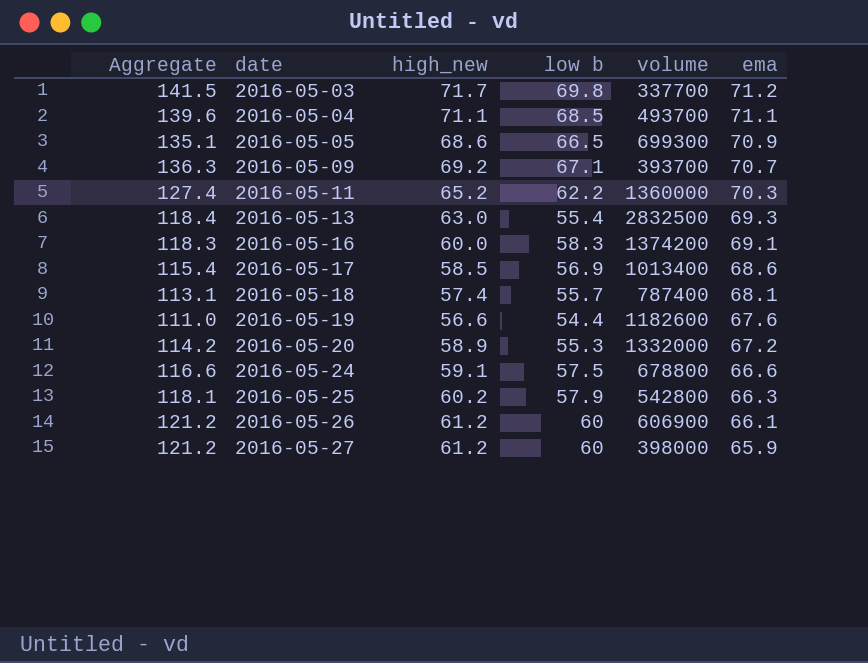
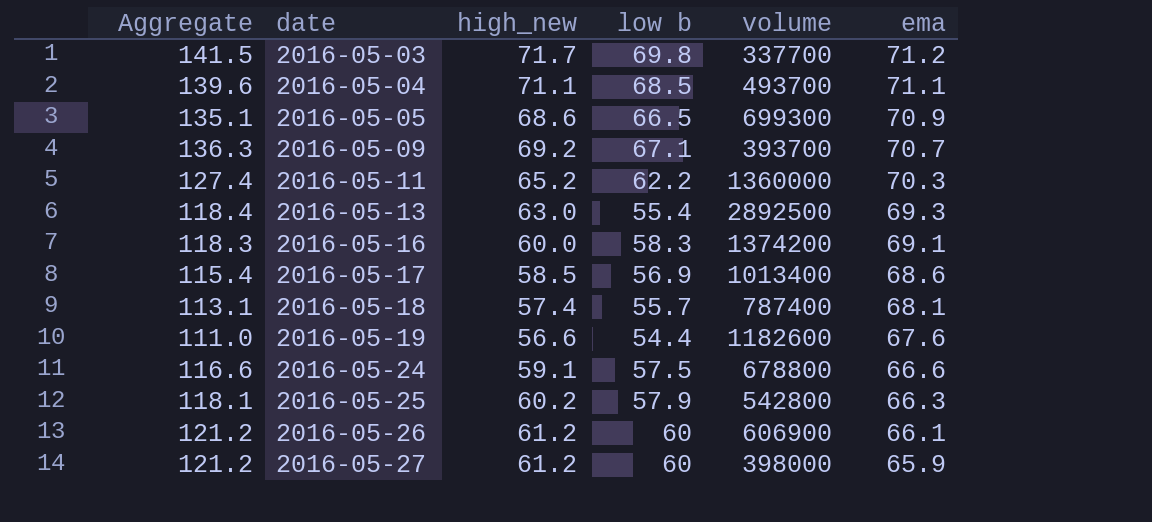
row 2016-05-20: 114.2 | 58.9 | 55.3 | 1332000 | 67.2 -> none
2016-05-13 | volume: 2832500 -> 2892500

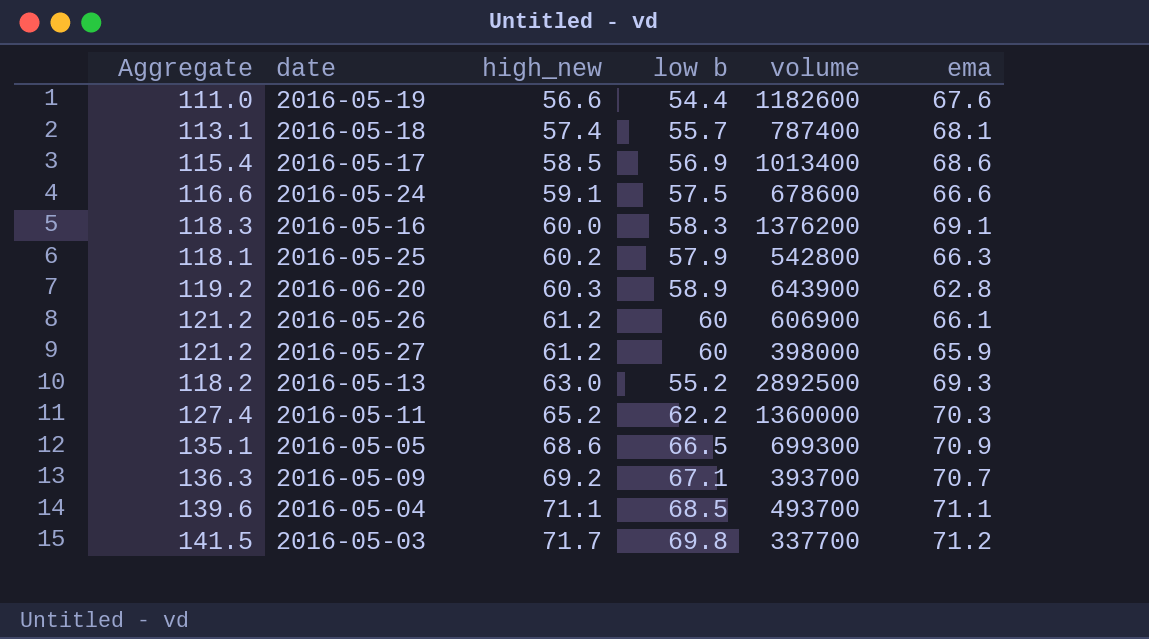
row order: date ascending -> high_new ascending
2016-05-24 | volume: 678800 -> 678600
2016-05-16 | volume: 1374200 -> 1376200
row 2016-06-20: none -> 119.2 | 60.3 | 58.9 | 643900 | 62.8
2016-05-13 | Aggregate: 118.4 -> 118.2
2016-05-13 | low b: 55.4 -> 55.2

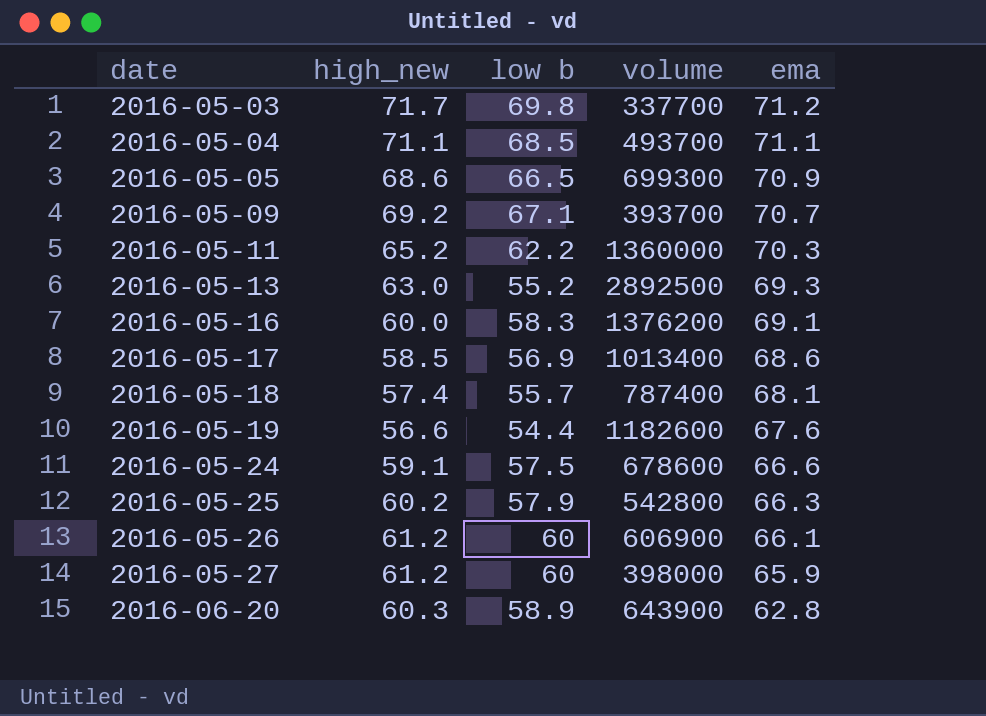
row order: high_new ascending -> date ascending
column Aggregate | formula: [high_new] + [low b] -> none

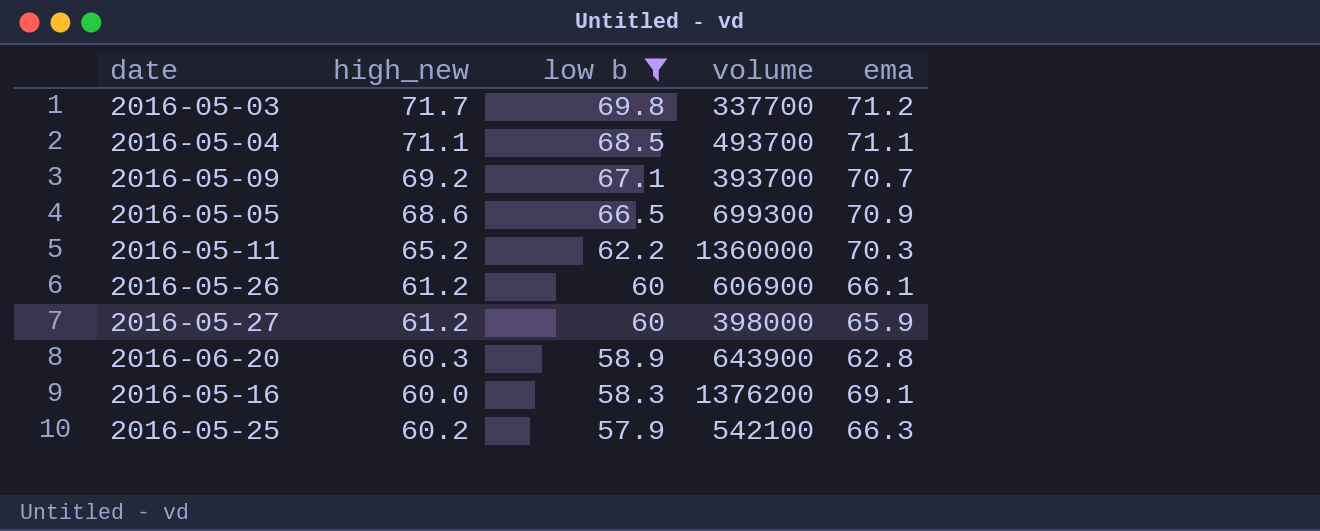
filter: none -> low b >= 57.9
row order: date ascending -> low b descending
2016-05-25 | volume: 542800 -> 542100

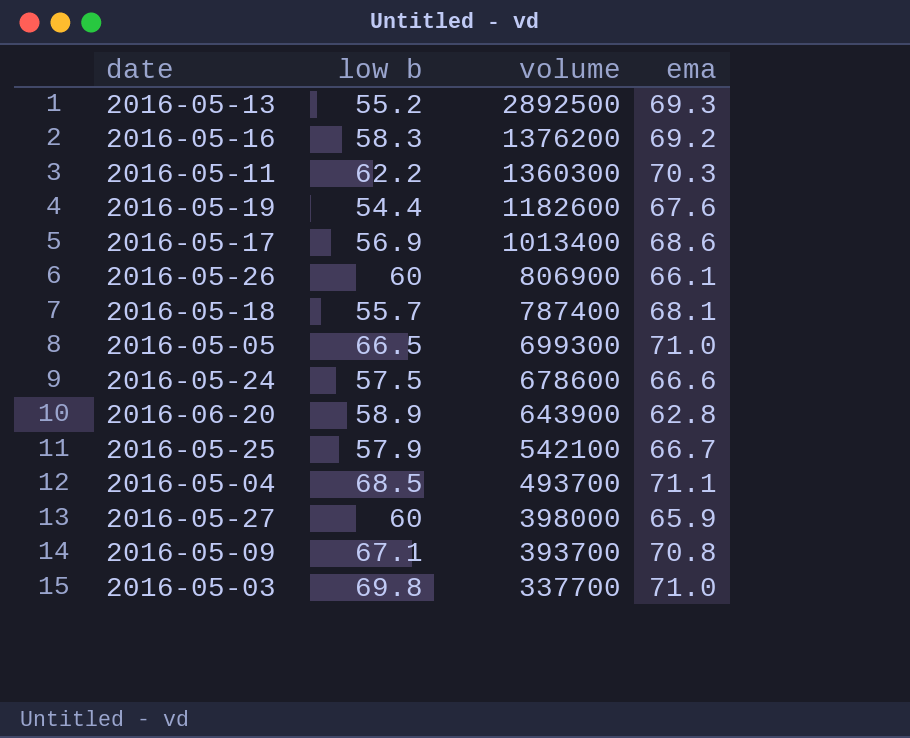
filter: low b >= 57.9 -> none
row order: low b descending -> volume descending
column high_new | position: 2 -> none
2016-05-16 | ema: 69.1 -> 69.2
2016-05-11 | volume: 1360000 -> 1360300
2016-05-26 | volume: 606900 -> 806900
2016-05-05 | ema: 70.9 -> 71.0
2016-05-25 | ema: 66.3 -> 66.7
2016-05-09 | ema: 70.7 -> 70.8
2016-05-03 | ema: 71.2 -> 71.0

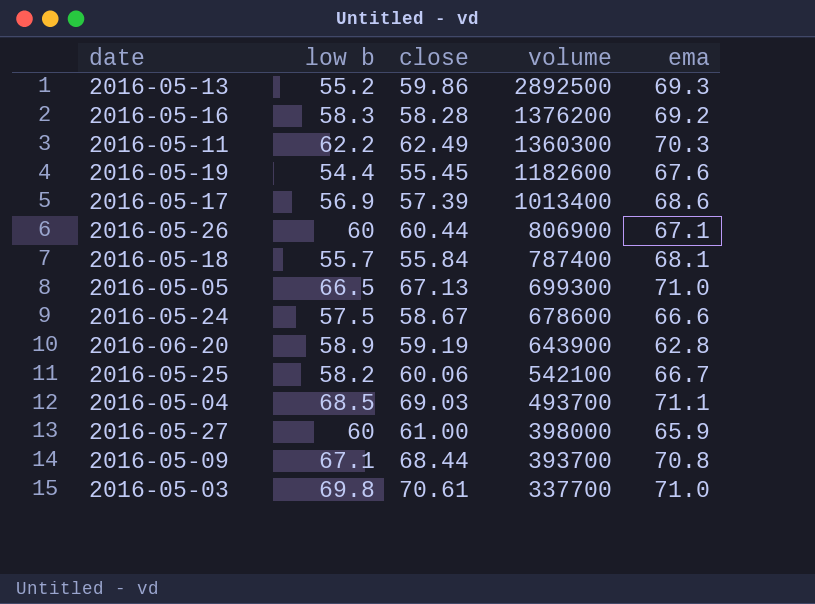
column close | position: none -> 3
2016-05-26 | ema: 66.1 -> 67.1
2016-05-25 | low b: 57.9 -> 58.2

